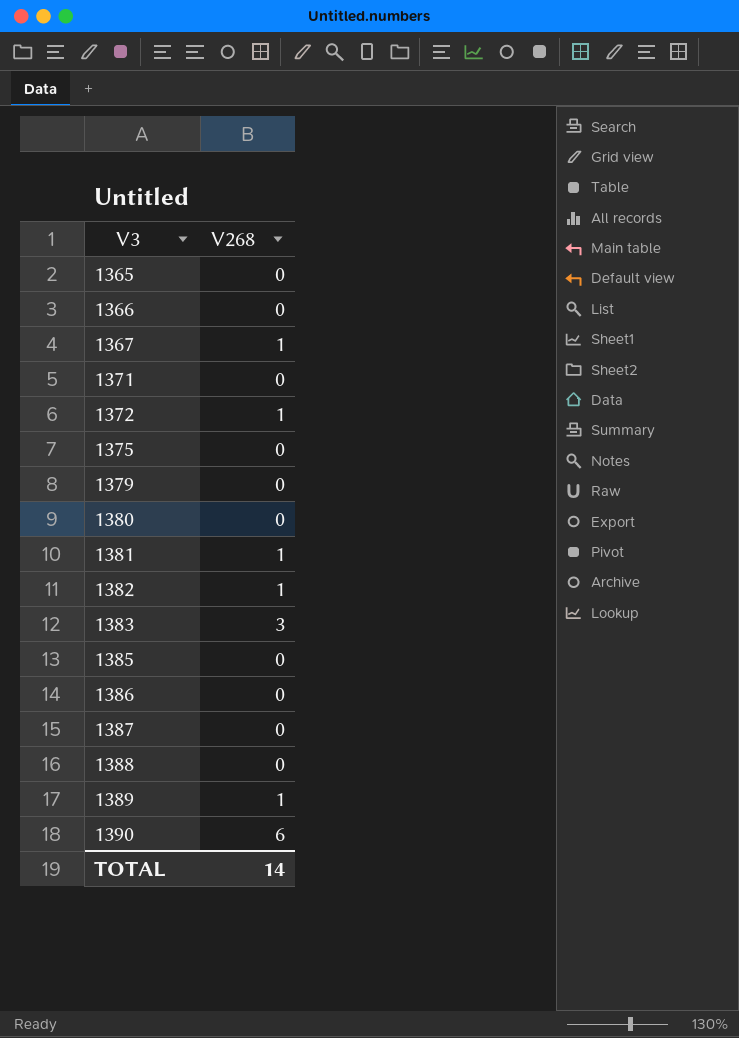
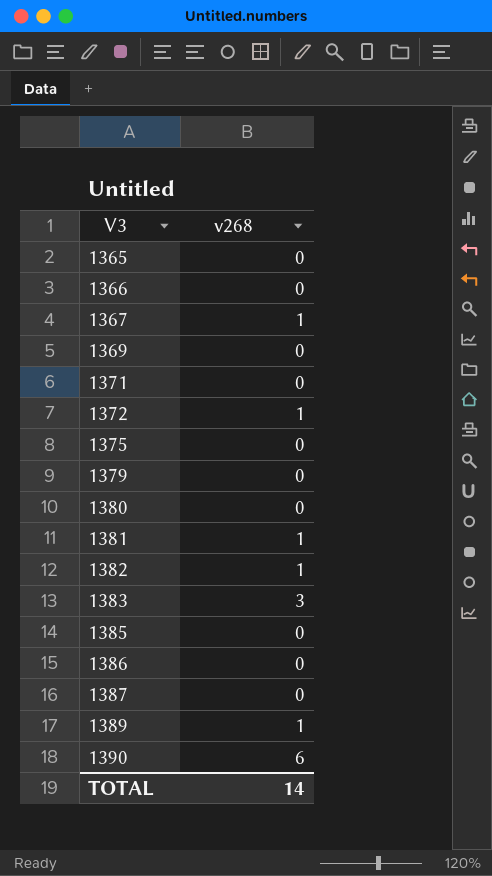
column name: V268 -> v268
row 1388: 0 -> none
row 1369: none -> 0

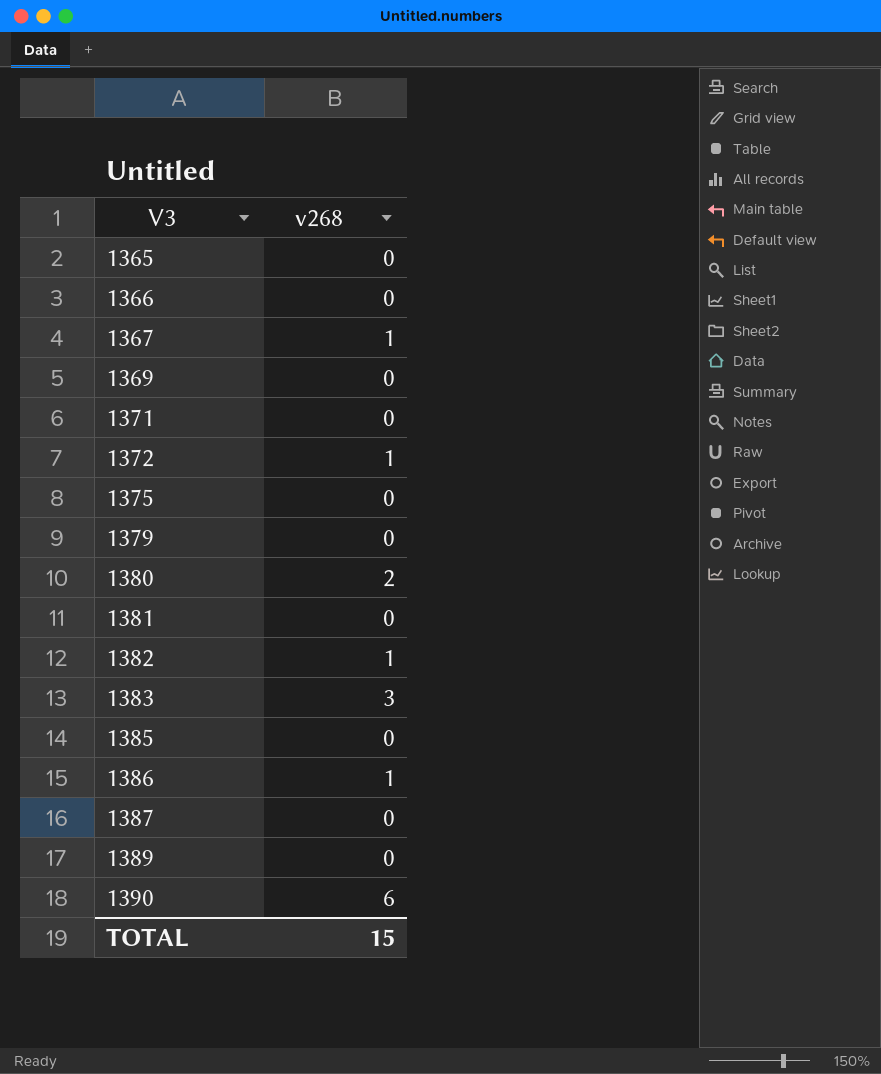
1380 | v268: 0 -> 2
1381 | v268: 1 -> 0
1386 | v268: 0 -> 1
1389 | v268: 1 -> 0
TOTAL | v268: 14 -> 15

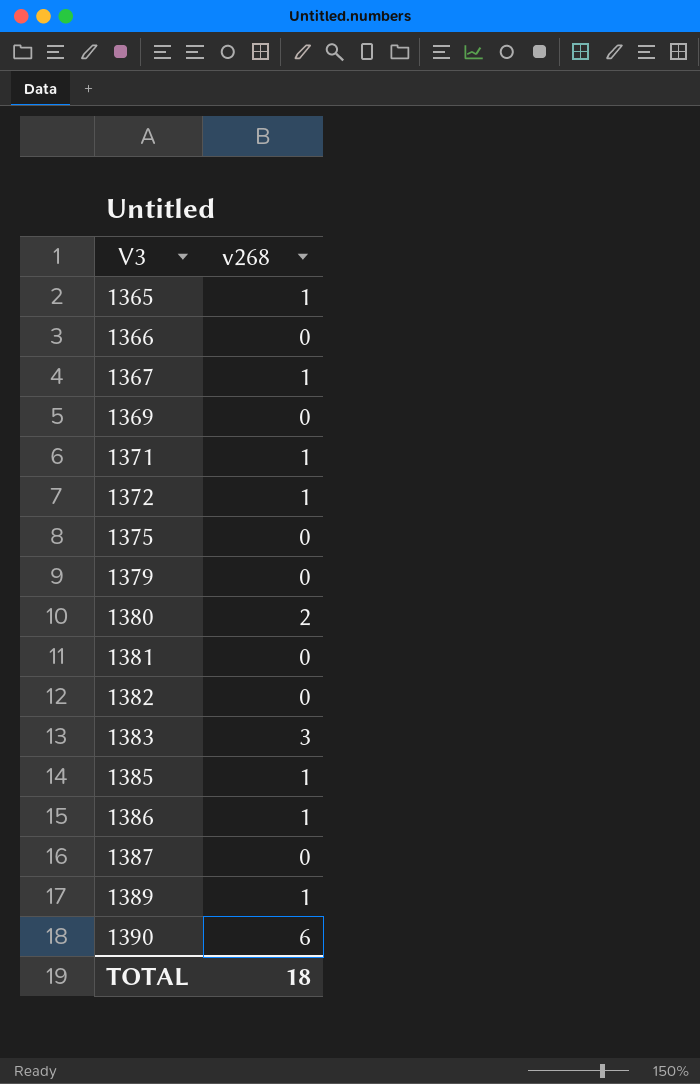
1365 | v268: 0 -> 1
1371 | v268: 0 -> 1
1382 | v268: 1 -> 0
1385 | v268: 0 -> 1
1389 | v268: 0 -> 1
TOTAL | v268: 15 -> 18

